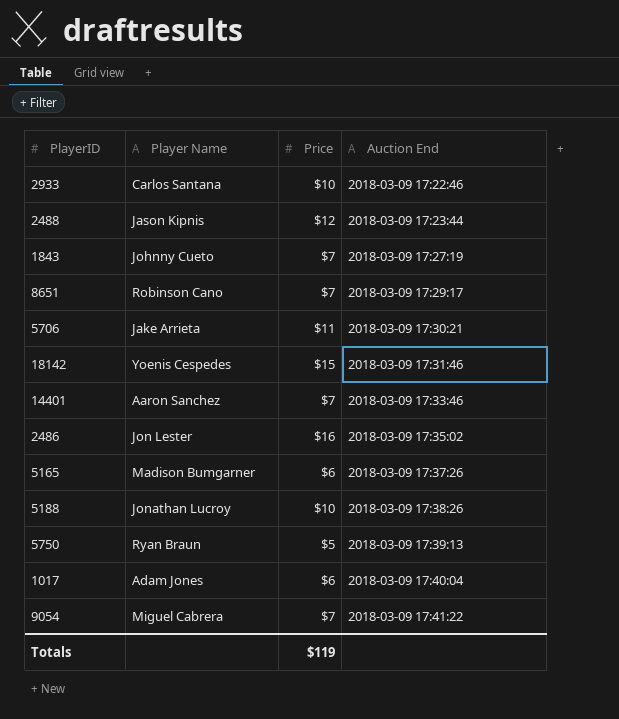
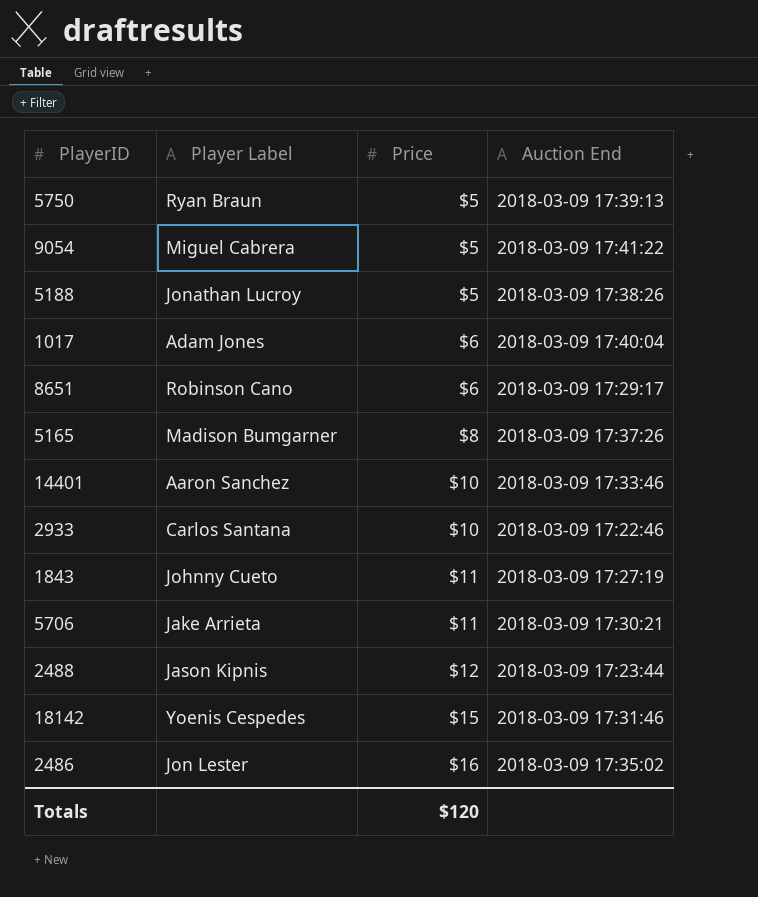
row order: Auction End ascending -> Price ascending
column name: Player Name -> Player Label
9054 | Price: $7 -> $5
5188 | Price: $10 -> $5
8651 | Price: $7 -> $6
5165 | Price: $6 -> $8
14401 | Price: $7 -> $10
1843 | Price: $7 -> $11
Totals | Price: $119 -> $120

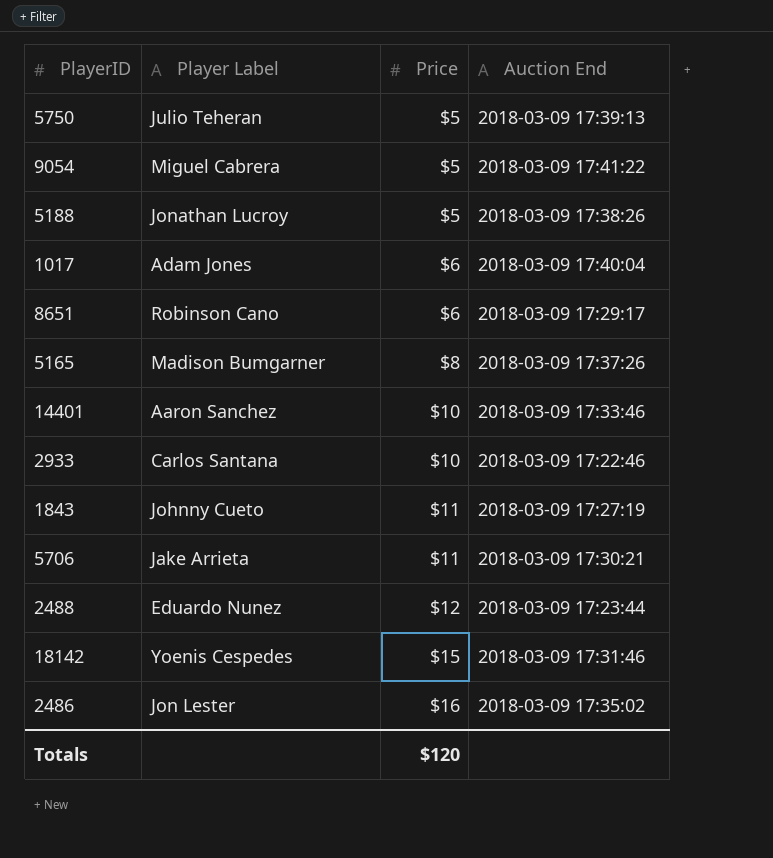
5750 | Player Label: Ryan Braun -> Julio Teheran
2488 | Player Label: Jason Kipnis -> Eduardo Nunez

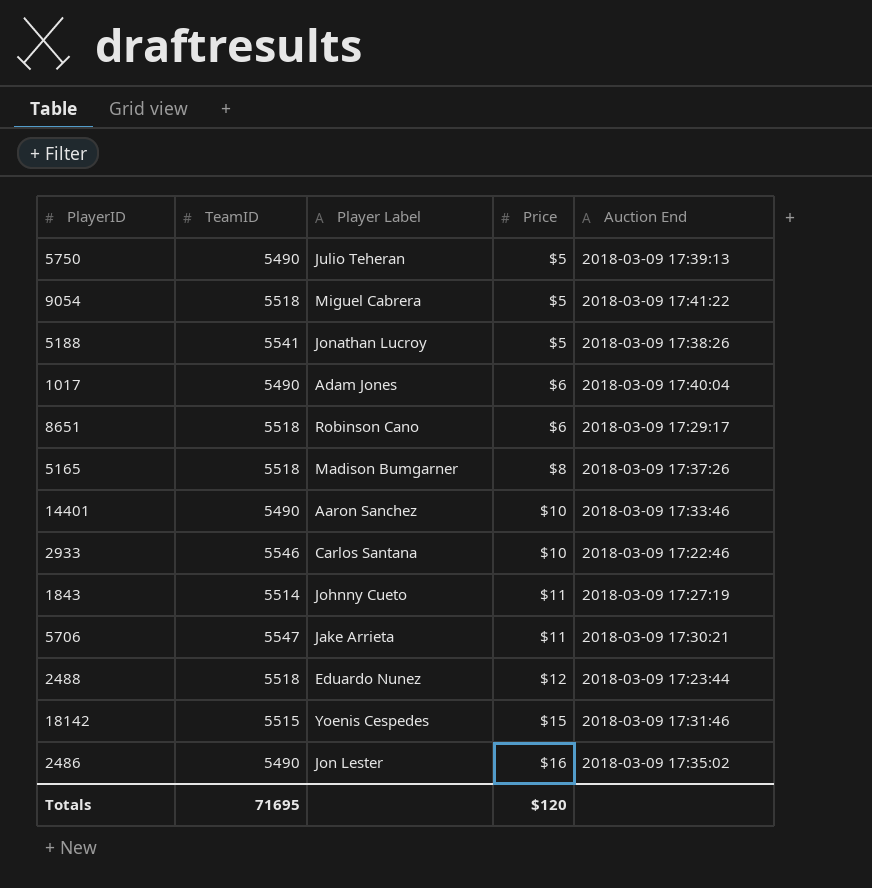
column TeamID | position: none -> 2

